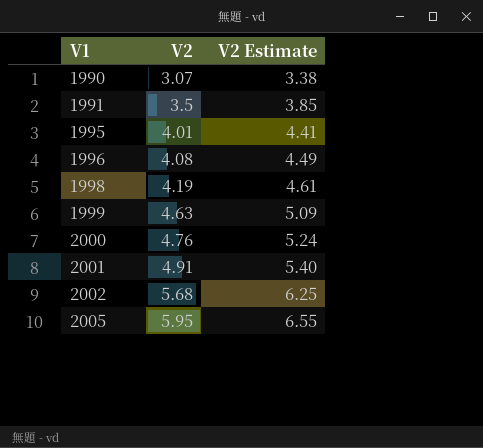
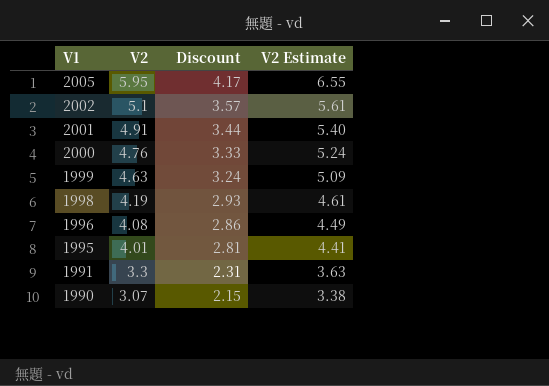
row order: V1 ascending -> V1 descending
column Discount | formula: none -> [V2] * 0.7
2002 | V2: 5.68 -> 5.1
2002 | V2 Estimate: 6.25 -> 5.61
1991 | V2: 3.5 -> 3.3
1991 | V2 Estimate: 3.85 -> 3.63

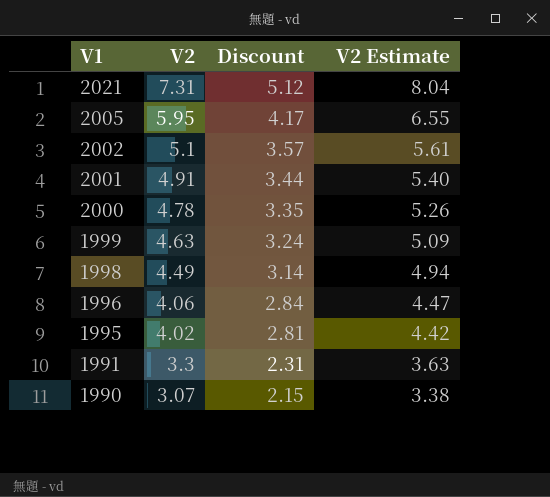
row 2021: none -> 7.31 | 5.12 | 8.04
2000 | V2: 4.76 -> 4.78
2000 | Discount: 3.33 -> 3.35
2000 | V2 Estimate: 5.24 -> 5.26
1998 | V2: 4.19 -> 4.49
1998 | Discount: 2.93 -> 3.14
1998 | V2 Estimate: 4.61 -> 4.94
1996 | V2: 4.08 -> 4.06
1996 | Discount: 2.86 -> 2.84
1996 | V2 Estimate: 4.49 -> 4.47
1995 | V2: 4.01 -> 4.02
1995 | V2 Estimate: 4.41 -> 4.42

